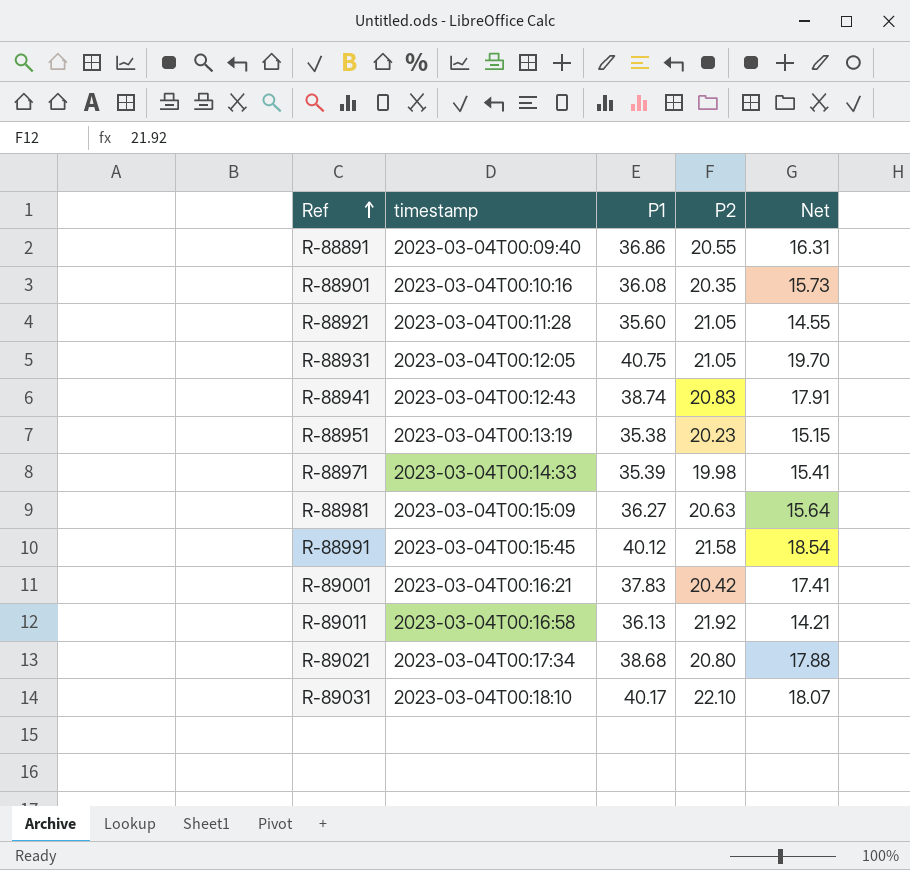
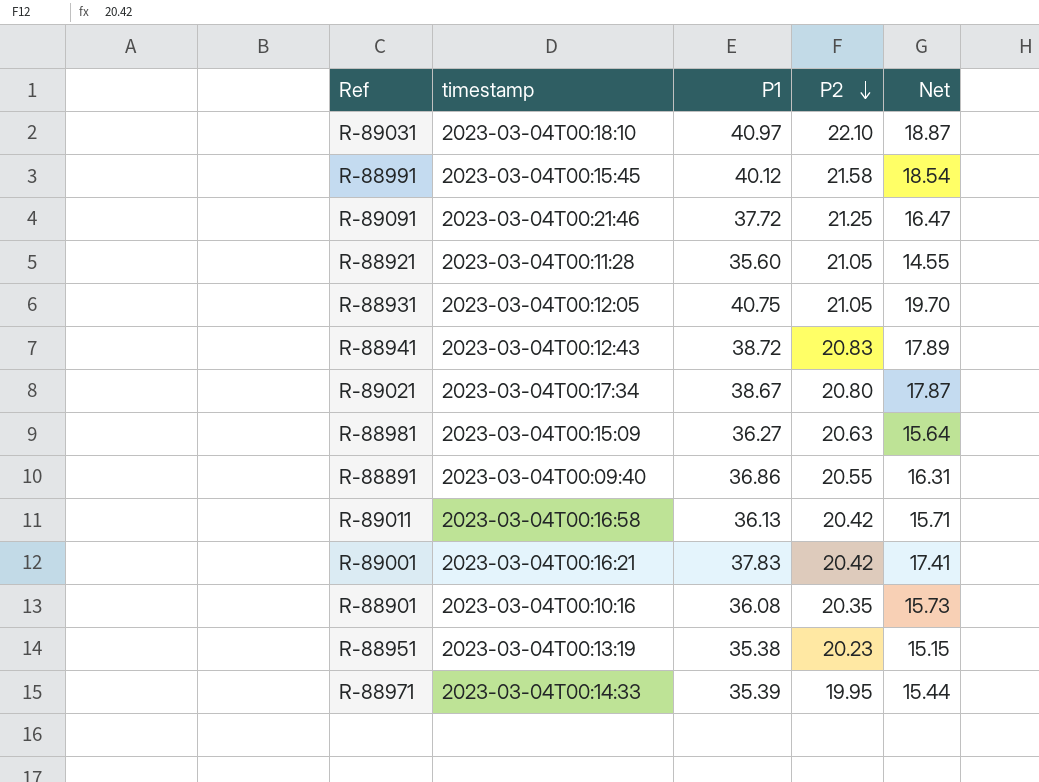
row order: Ref ascending -> P2 descending
R-89031 | P1: 40.17 -> 40.97
R-89031 | Net: 18.07 -> 18.87
row R-89091: none -> 2023-03-04T00:21:46 | 37.72 | 21.25 | 16.47
R-88941 | P1: 38.74 -> 38.72
R-88941 | Net: 17.91 -> 17.89
R-89021 | P1: 38.68 -> 38.67
R-89021 | Net: 17.88 -> 17.87
R-89011 | P2: 21.92 -> 20.42
R-89011 | Net: 14.21 -> 15.71
R-88971 | P2: 19.98 -> 19.95
R-88971 | Net: 15.41 -> 15.44

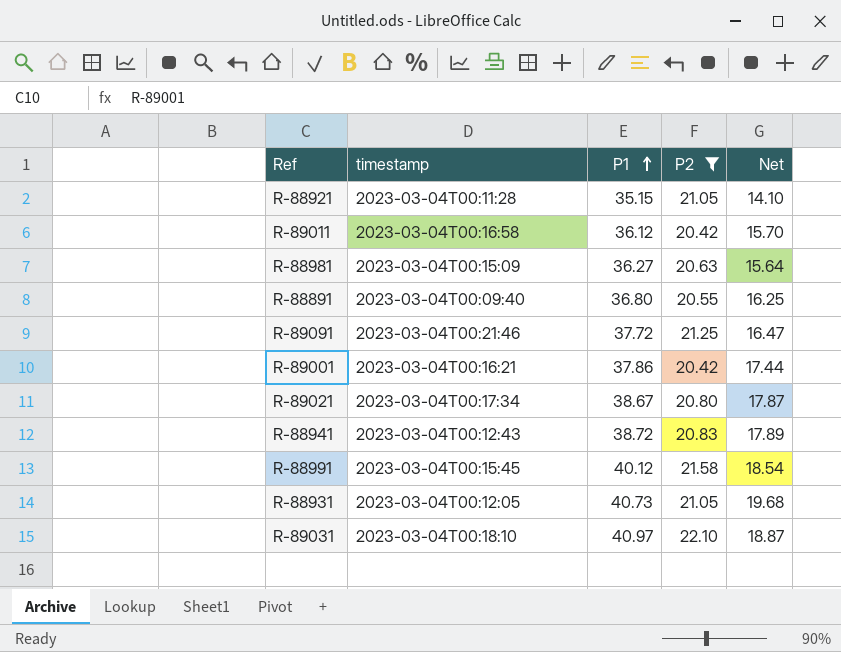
filter: none -> P2 >= 20.42
row order: P2 descending -> P1 ascending
R-88921 | P1: 35.60 -> 35.15
R-88921 | Net: 14.55 -> 14.10
R-89011 | P1: 36.13 -> 36.12
R-89011 | Net: 15.71 -> 15.70
R-88891 | P1: 36.86 -> 36.80
R-88891 | Net: 16.31 -> 16.25
R-89001 | P1: 37.83 -> 37.86
R-89001 | Net: 17.41 -> 17.44
R-88931 | P1: 40.75 -> 40.73
R-88931 | Net: 19.70 -> 19.68

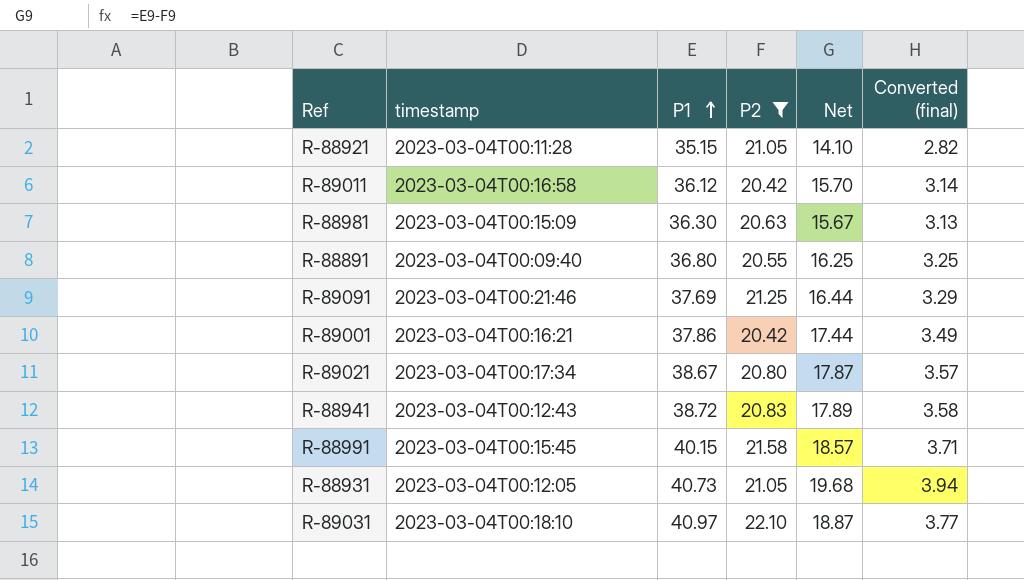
column Converted (final) | formula: none -> [Net] * 0.2
R-88981 | P1: 36.27 -> 36.30
R-88981 | Net: 15.64 -> 15.67
R-89091 | P1: 37.72 -> 37.69
R-89091 | Net: 16.47 -> 16.44
R-88991 | P1: 40.12 -> 40.15
R-88991 | Net: 18.54 -> 18.57

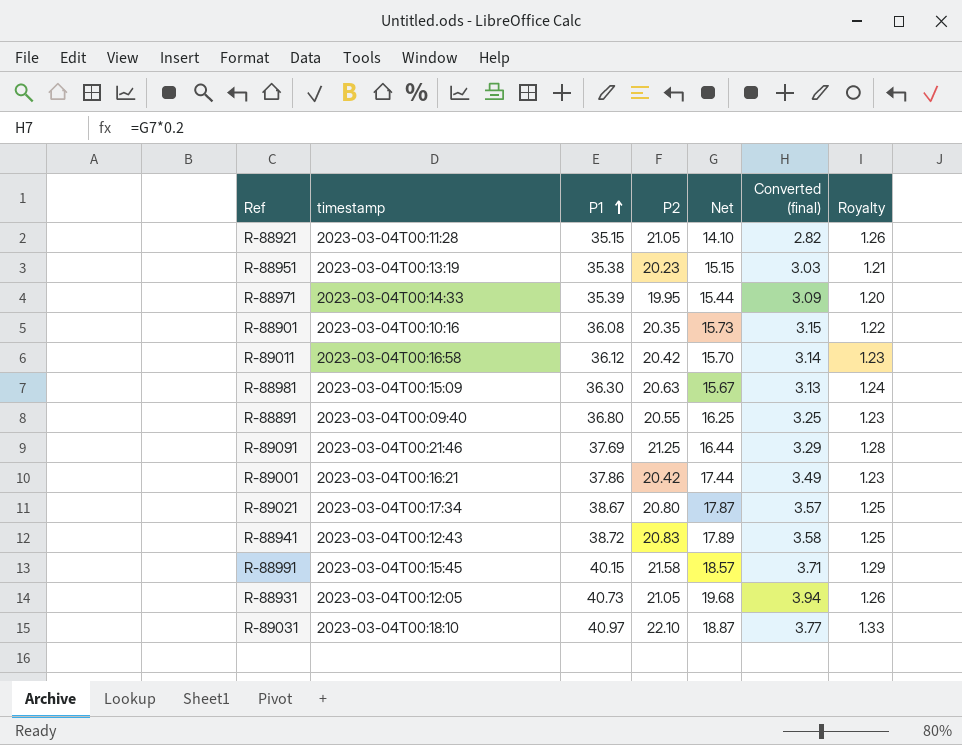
filter: P2 >= 20.42 -> none
column Royalty | formula: none -> [P2] * 0.06

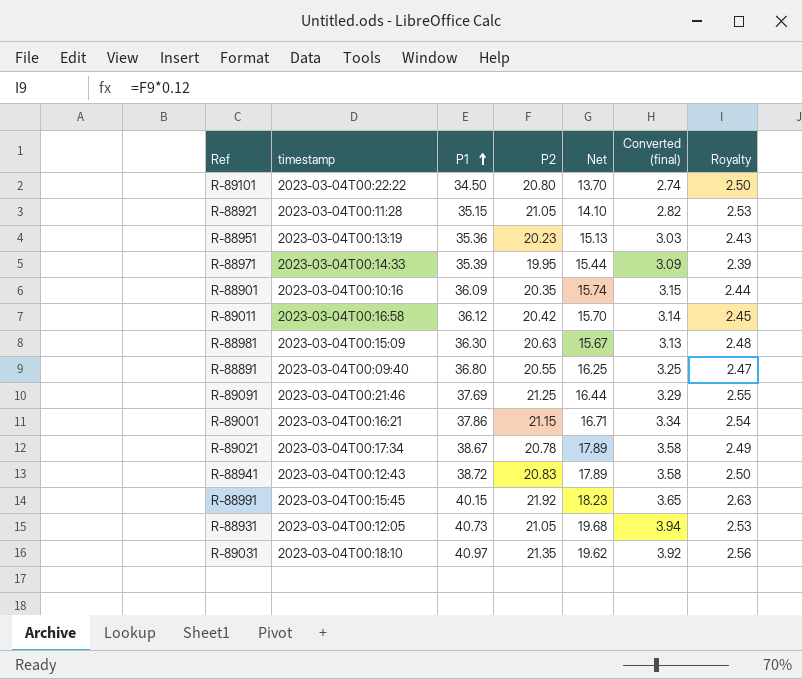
column Royalty | formula: [P2] * 0.06 -> [P2] * 0.12
row R-89101: none -> 2023-03-04T00:22:22 | 34.50 | 20.80 | 13.70 | 2.74 | 2.50
R-88951 | P1: 35.38 -> 35.36
R-88951 | Net: 15.15 -> 15.13
R-88901 | P1: 36.08 -> 36.09
R-88901 | Net: 15.73 -> 15.74
R-89001 | P2: 20.42 -> 21.15
R-89001 | Net: 17.44 -> 16.71
R-89001 | Converted (final): 3.49 -> 3.34
R-89021 | P2: 20.80 -> 20.78
R-89021 | Net: 17.87 -> 17.89
R-89021 | Converted (final): 3.57 -> 3.58
R-88991 | P2: 21.58 -> 21.92
R-88991 | Net: 18.57 -> 18.23
R-88991 | Converted (final): 3.71 -> 3.65
R-89031 | P2: 22.10 -> 21.35
R-89031 | Net: 18.87 -> 19.62
R-89031 | Converted (final): 3.77 -> 3.92

